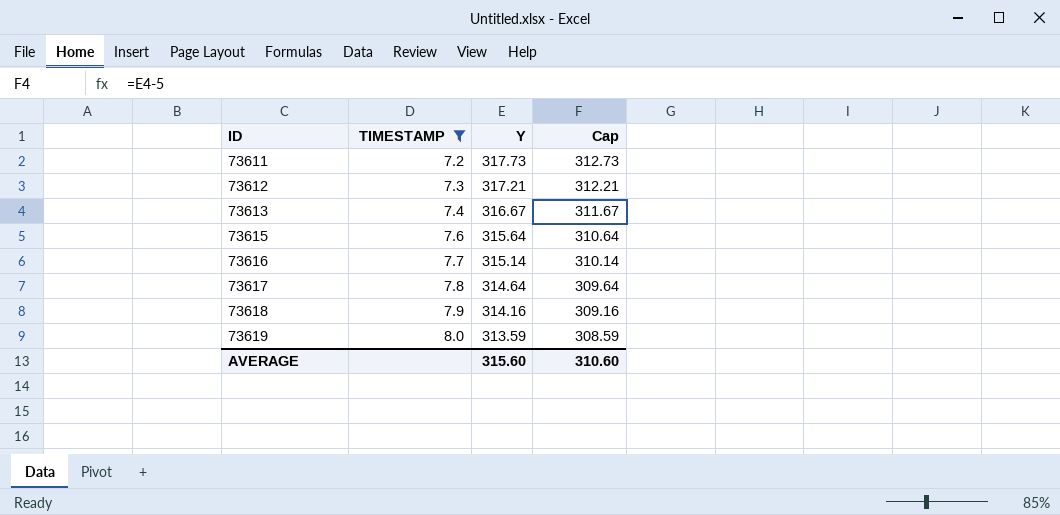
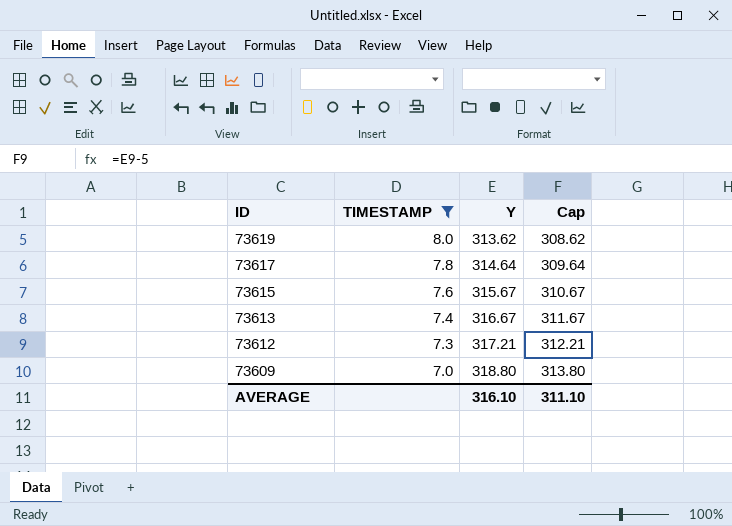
row order: ID ascending -> ID descending
row 73611: 7.2 | 317.73 | 312.73 -> none
row 73616: 7.7 | 315.14 | 310.14 -> none
row 73618: 7.9 | 314.16 | 309.16 -> none
73619 | Y: 313.59 -> 313.62
73619 | Cap: 308.59 -> 308.62
73615 | Y: 315.64 -> 315.67
73615 | Cap: 310.64 -> 310.67
row 73609: none -> 7.0 | 318.80 | 313.80
AVERAGE | Y: 315.60 -> 316.10
AVERAGE | Cap: 310.60 -> 311.10

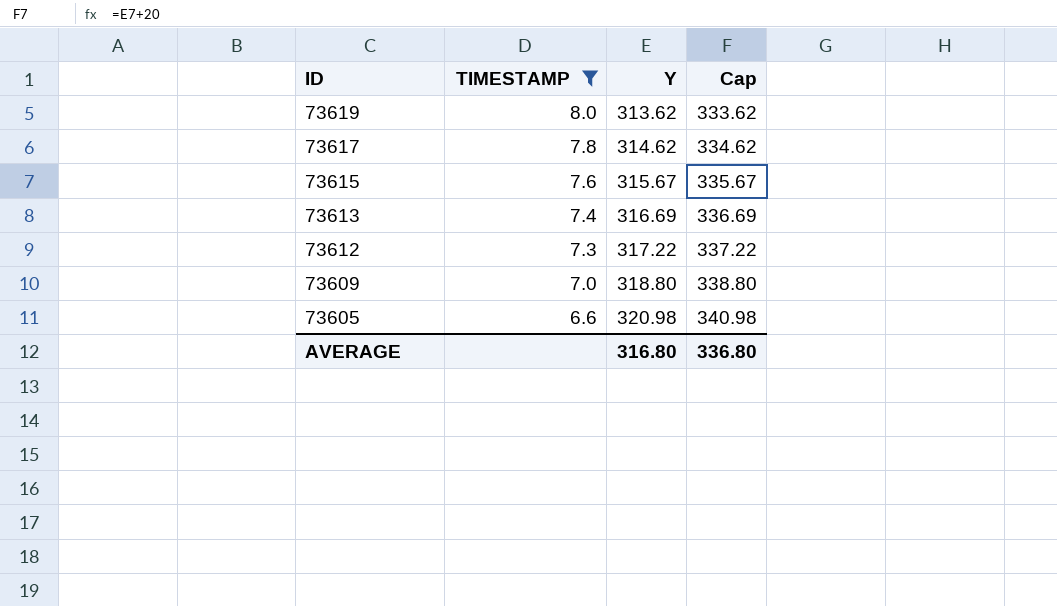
column Cap | formula: [Y] - 5 -> [Y] + 20
73617 | Y: 314.64 -> 314.62
73613 | Y: 316.67 -> 316.69
73612 | Y: 317.21 -> 317.22
row 73605: none -> 6.6 | 320.98 | 340.98
AVERAGE | Y: 316.10 -> 316.80
AVERAGE | Cap: 311.10 -> 336.80

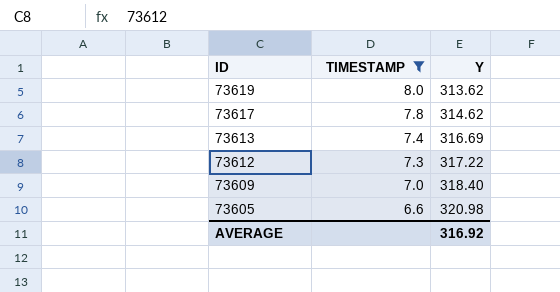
column Cap | formula: [Y] + 20 -> none
row 73615: 7.6 | 315.67 | 335.67 -> none
73609 | Y: 318.80 -> 318.40
AVERAGE | Y: 316.80 -> 316.92

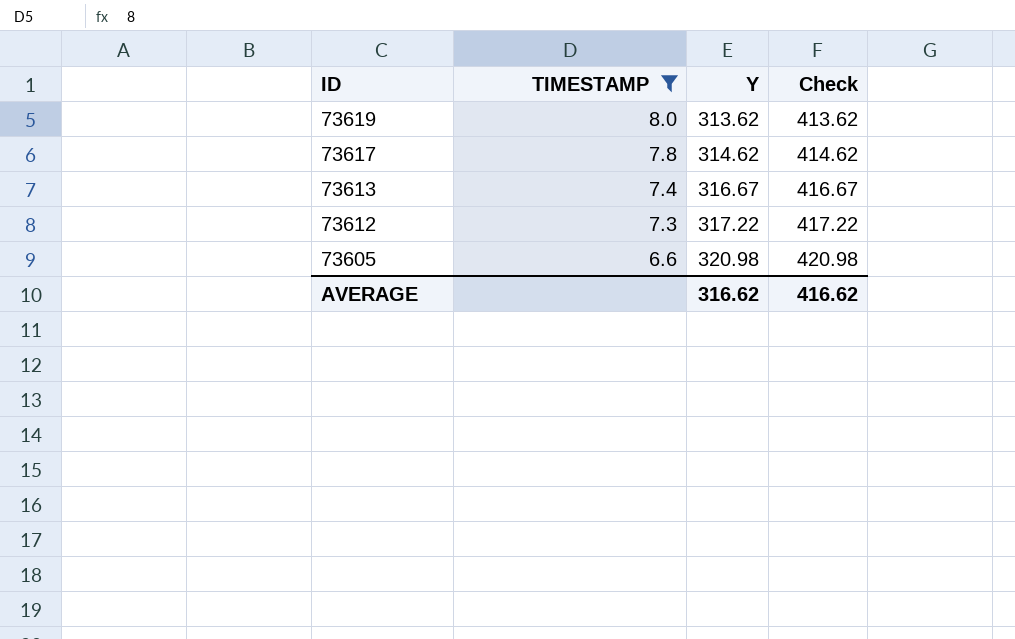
column Check | formula: none -> [Y] + 100
row 73609: 7.0 | 318.40 -> none
73613 | Y: 316.69 -> 316.67
AVERAGE | Y: 316.92 -> 316.62

